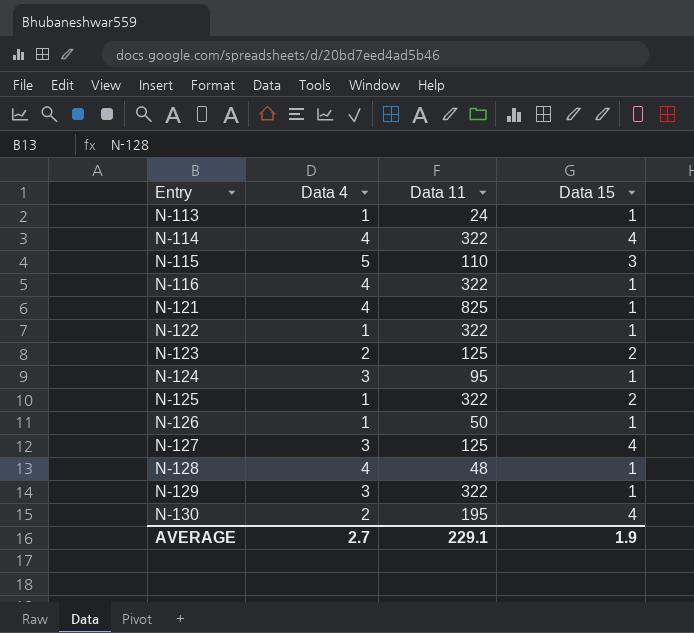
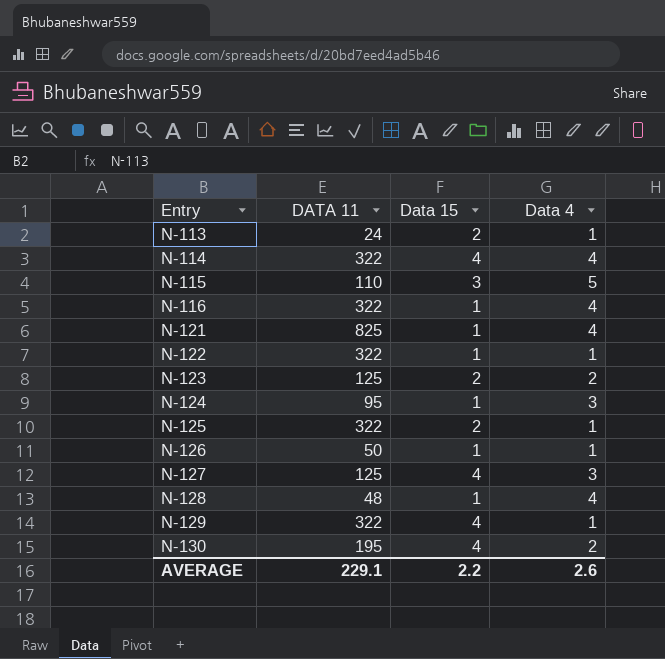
column name: Data 11 -> DATA 11
column Data 4 | position: 2 -> 4
N-113 | Data 15: 1 -> 2
N-129 | Data 15: 1 -> 4
N-129 | Data 4: 3 -> 1
AVERAGE | Data 15: 1.9 -> 2.2
AVERAGE | Data 4: 2.7 -> 2.6

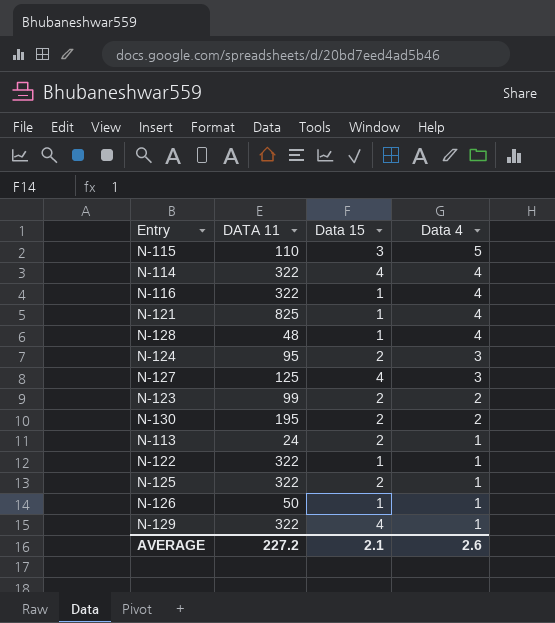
row order: Entry ascending -> Data 4 descending
N-124 | Data 15: 1 -> 2
N-123 | DATA 11: 125 -> 99
N-130 | Data 15: 4 -> 2
AVERAGE | DATA 11: 229.1 -> 227.2
AVERAGE | Data 15: 2.2 -> 2.1

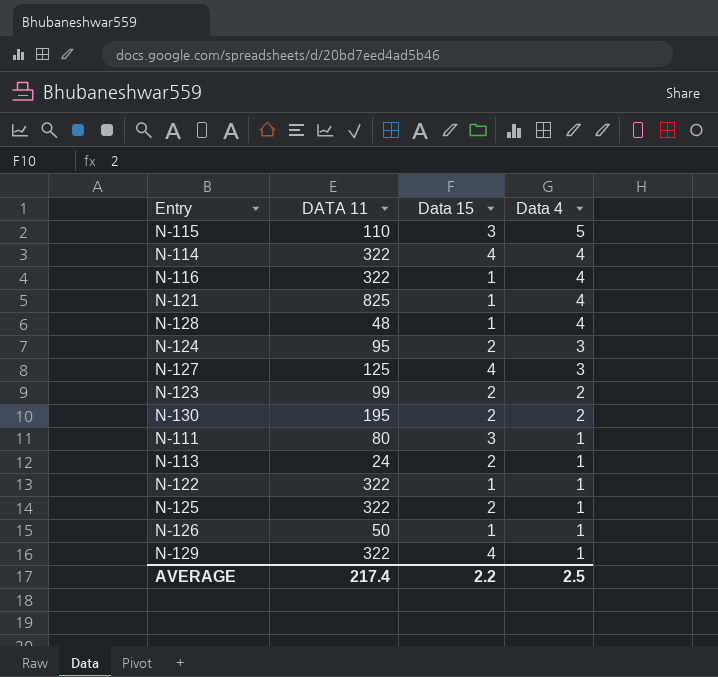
row N-111: none -> 80 | 3 | 1
AVERAGE | DATA 11: 227.2 -> 217.4
AVERAGE | Data 15: 2.1 -> 2.2
AVERAGE | Data 4: 2.6 -> 2.5

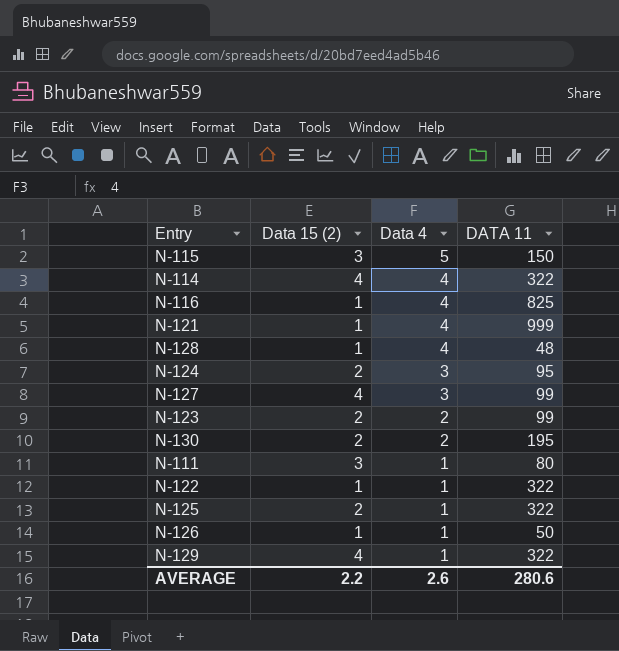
column name: Data 15 -> Data 15 (2)
column DATA 11 | position: 2 -> 4
row N-113: 24 | 2 | 1 -> none
N-115 | DATA 11: 110 -> 150
N-116 | DATA 11: 322 -> 825
N-121 | DATA 11: 825 -> 999
N-127 | DATA 11: 125 -> 99
AVERAGE | Data 4: 2.5 -> 2.6
AVERAGE | DATA 11: 217.4 -> 280.6

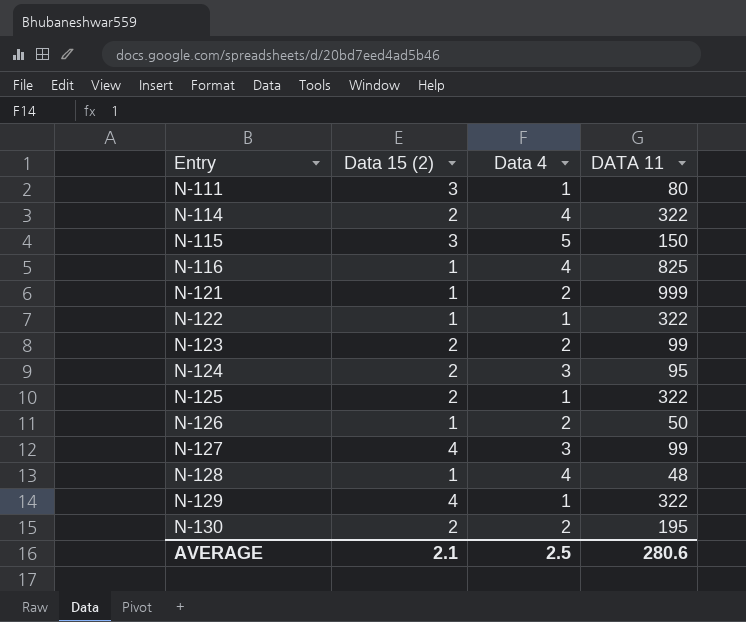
row order: Data 4 descending -> Entry ascending
N-114 | Data 15 (2): 4 -> 2
N-121 | Data 4: 4 -> 2
N-126 | Data 4: 1 -> 2
AVERAGE | Data 15 (2): 2.2 -> 2.1
AVERAGE | Data 4: 2.6 -> 2.5

